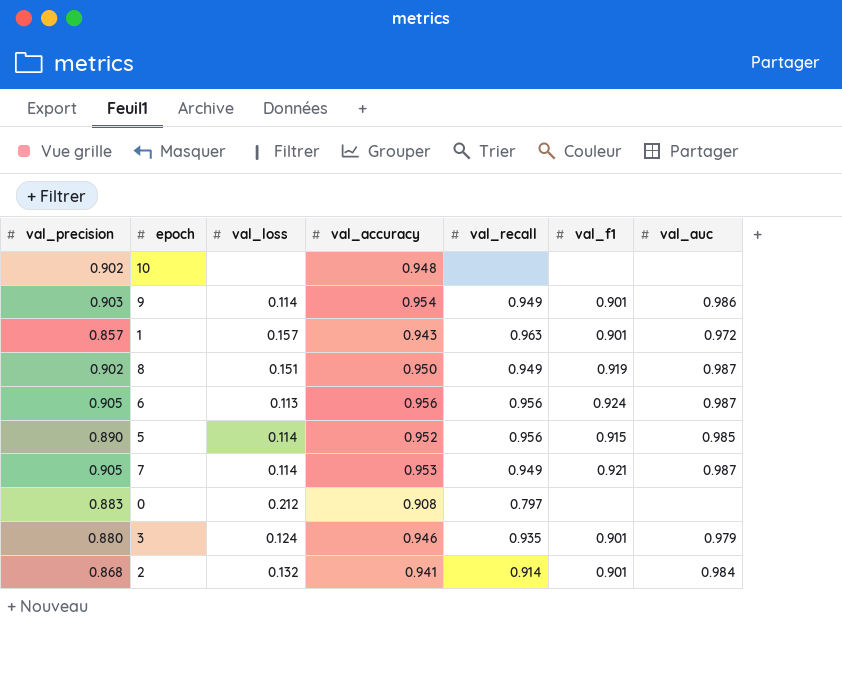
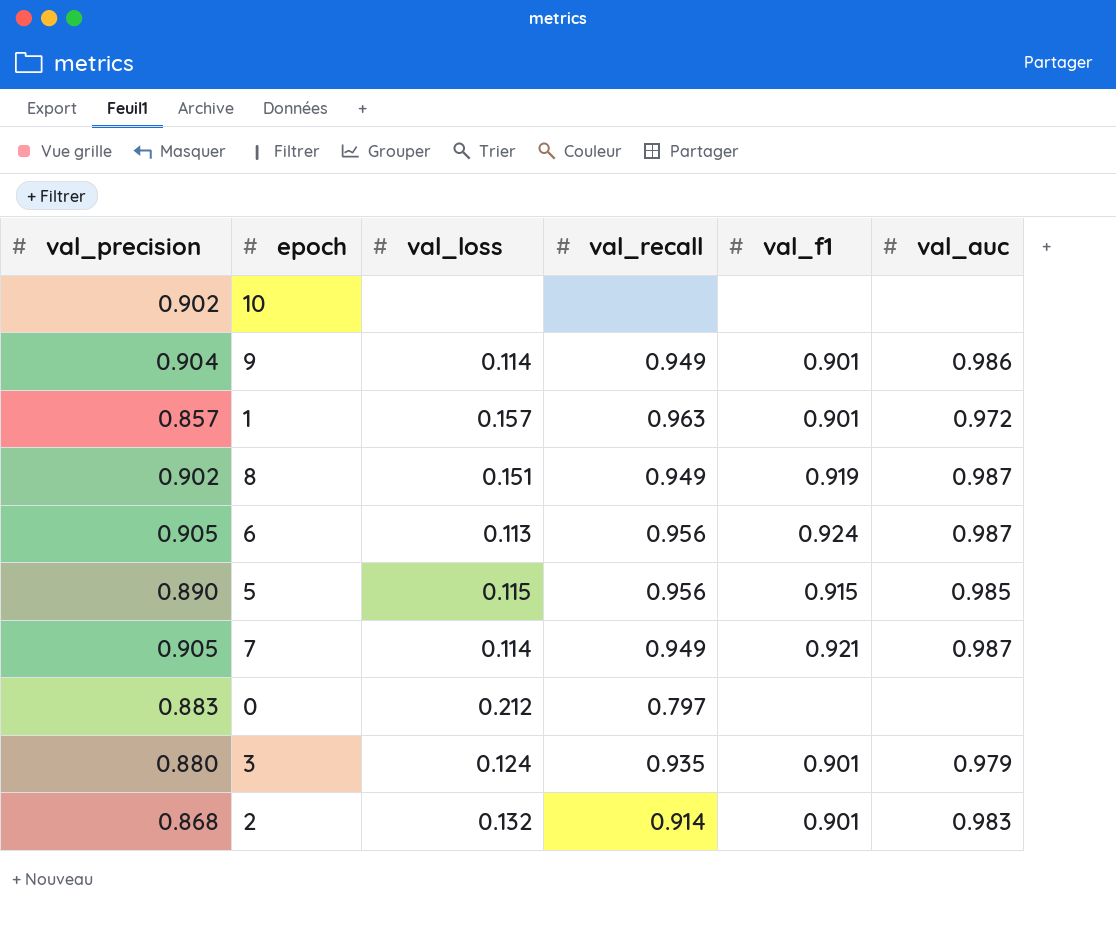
column val_accuracy | position: 4 -> none
9 | val_precision: 0.903 -> 0.904
5 | val_loss: 0.114 -> 0.115
2 | val_auc: 0.984 -> 0.983

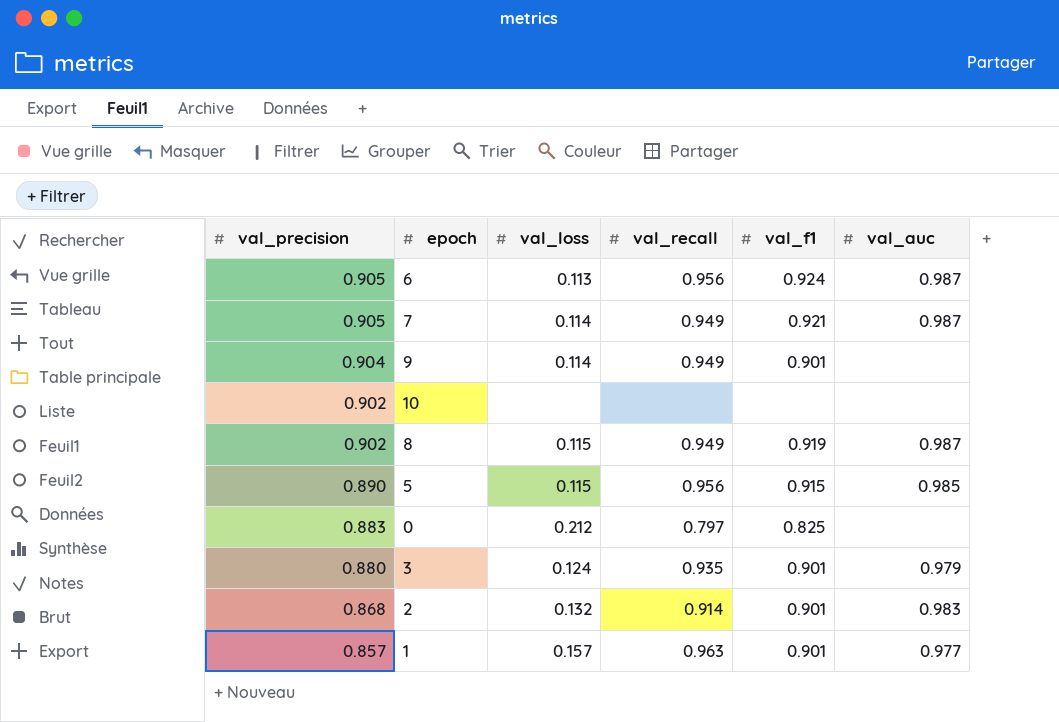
row order: none -> val_precision descending
9 | val_auc: 0.986 -> none
8 | val_loss: 0.151 -> 0.115
0 | val_f1: none -> 0.825
1 | val_auc: 0.972 -> 0.977

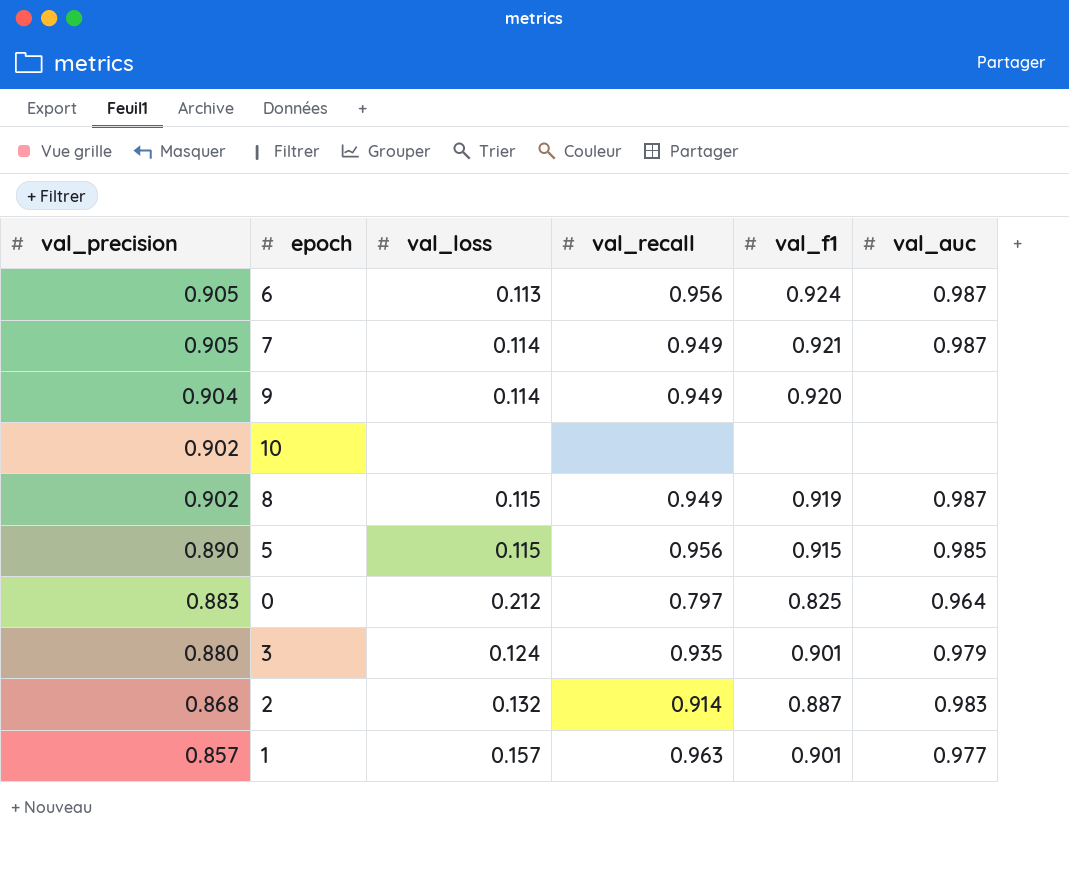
9 | val_f1: 0.901 -> 0.920
0 | val_auc: none -> 0.964
2 | val_f1: 0.901 -> 0.887

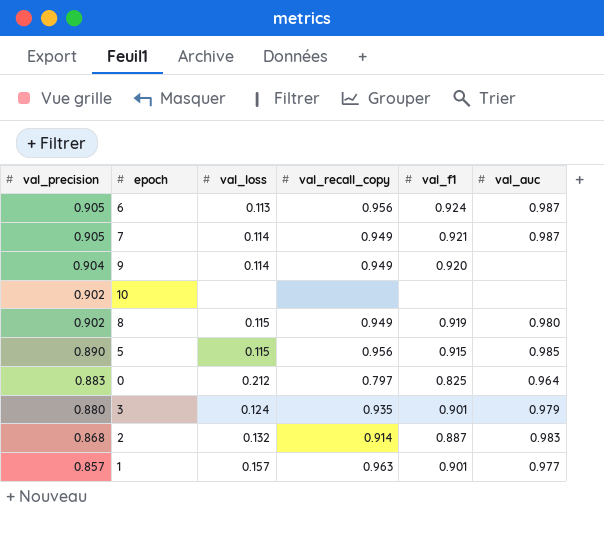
column name: val_recall -> val_recall_copy
8 | val_auc: 0.987 -> 0.980

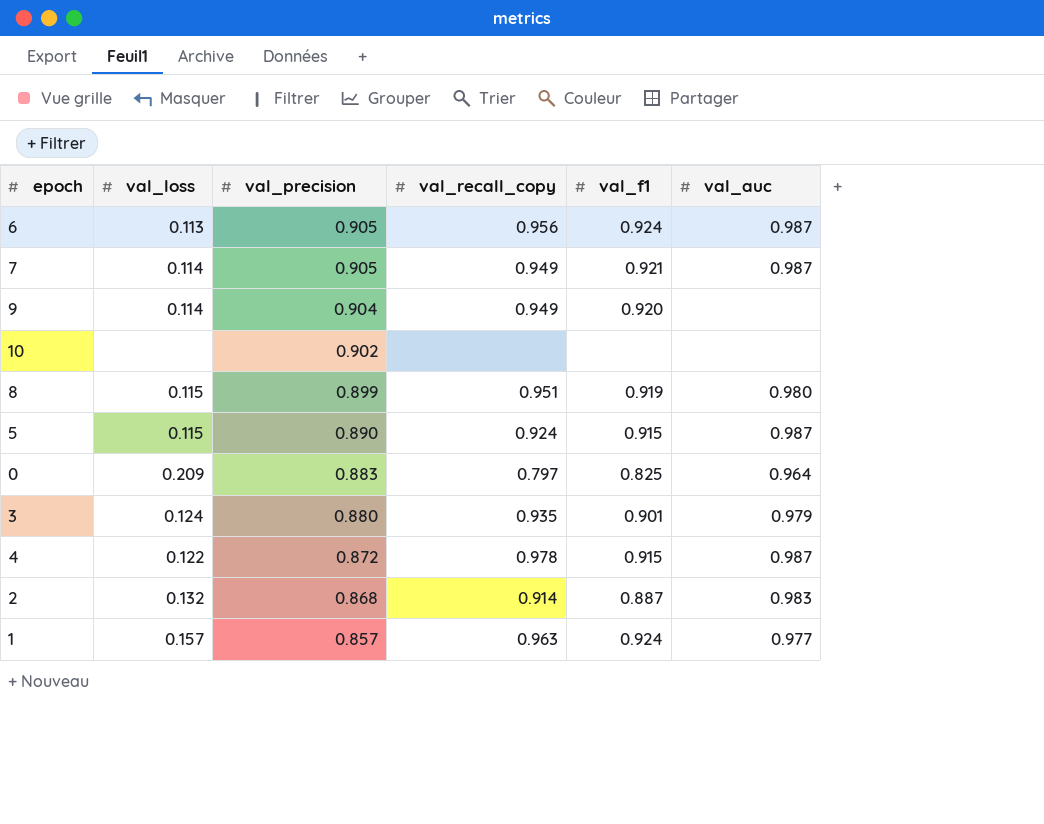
column val_precision | position: 1 -> 3
8 | val_precision: 0.902 -> 0.899
8 | val_recall_copy: 0.949 -> 0.951
5 | val_recall_copy: 0.956 -> 0.924
5 | val_auc: 0.985 -> 0.987
0 | val_loss: 0.212 -> 0.209
row 4: none -> 0.122 | 0.872 | 0.978 | 0.915 | 0.987
1 | val_f1: 0.901 -> 0.924

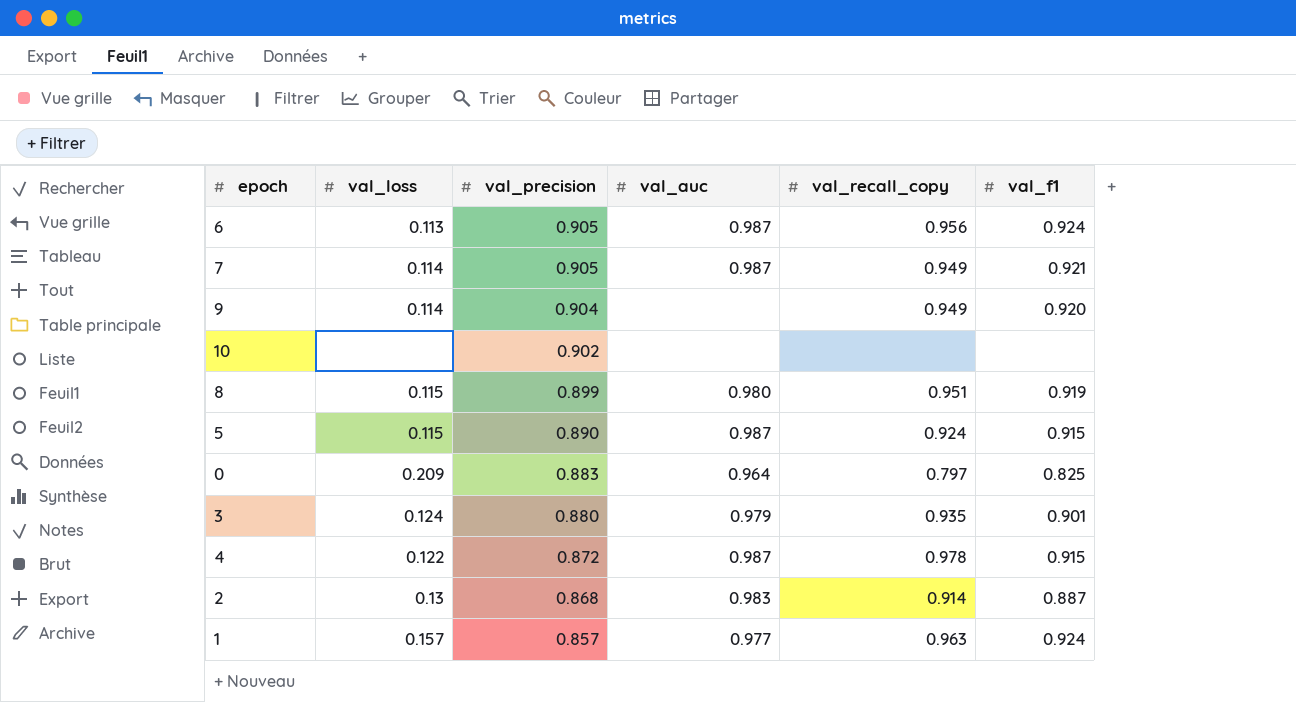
column val_auc | position: 6 -> 4
2 | val_loss: 0.132 -> 0.13

